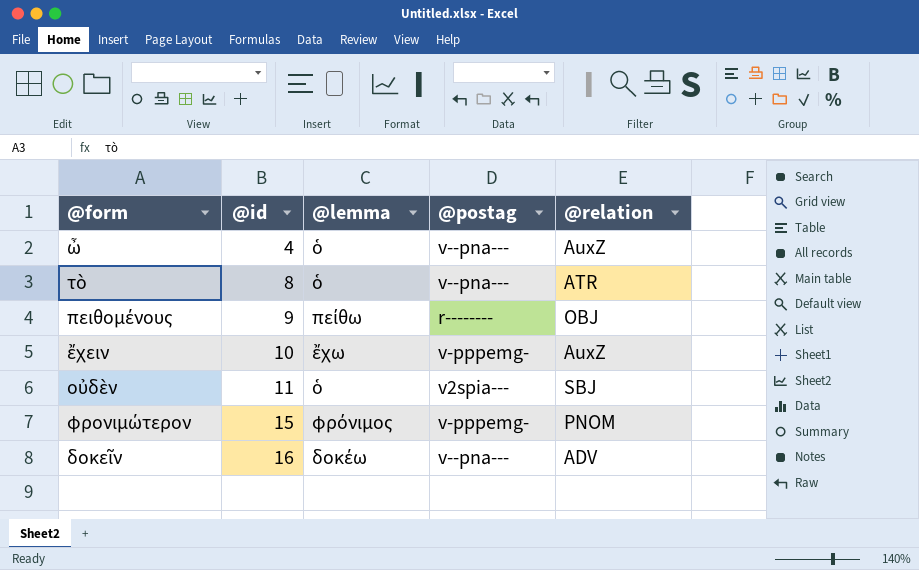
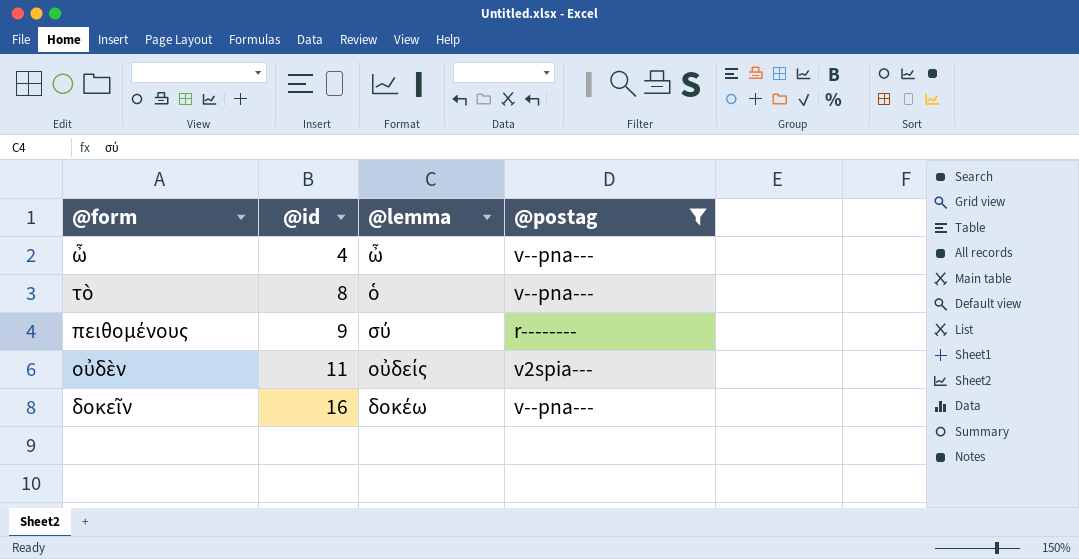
filter: none -> @postag != v-pppemg-
column @relation | position: 5 -> none
ὦ | @lemma: ὁ -> ὦ
πειθομένους | @lemma: πείθω -> σύ
οὐδὲν | @lemma: ὁ -> οὐδείς

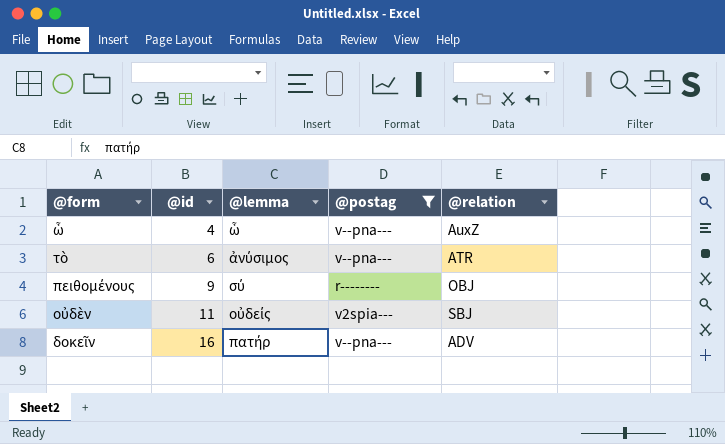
column @relation | position: none -> 5
τὸ | @id: 8 -> 6
τὸ | @lemma: ὁ -> ἀνύσιμος
δοκεῖν | @lemma: δοκέω -> πατήρ

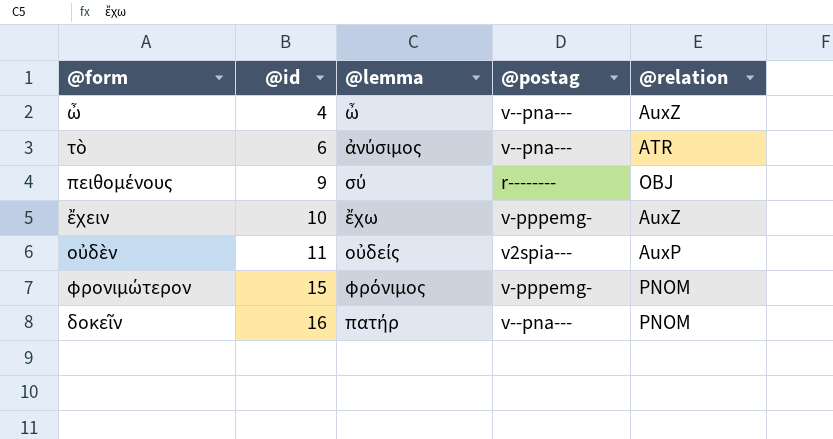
filter: @postag != v-pppemg- -> none
οὐδὲν | @relation: SBJ -> AuxP
δοκεῖν | @relation: ADV -> PNOM

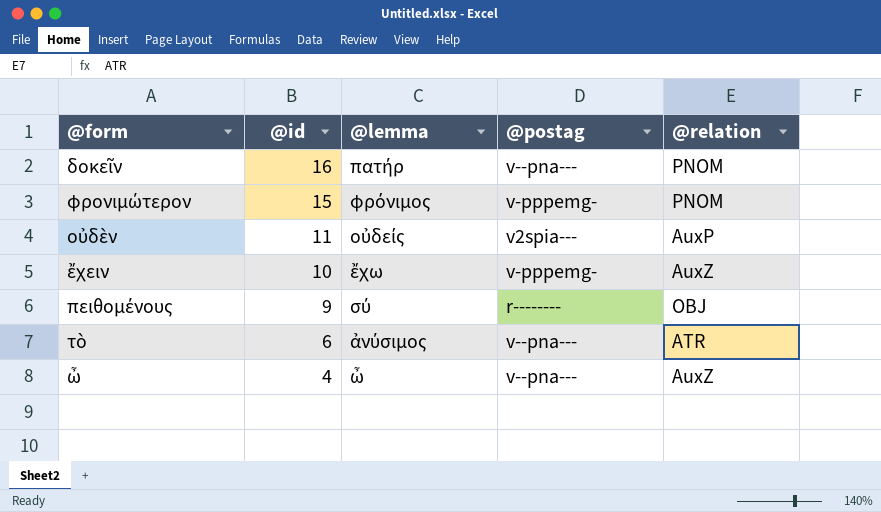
row order: @id ascending -> @id descending

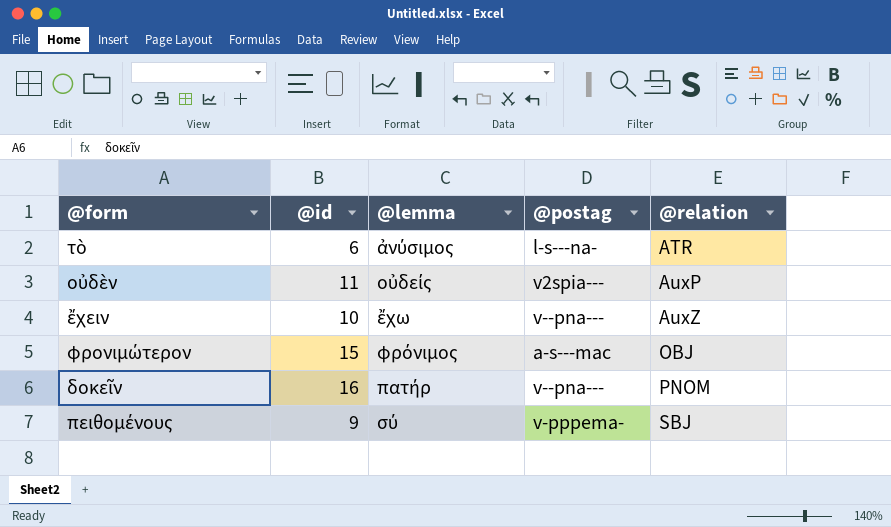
row order: @id descending -> @relation ascending
row ὦ: 4 | ὦ | v--pna--- | AuxZ -> none
τὸ | @postag: v--pna--- -> l-s---na-
ἔχειν | @postag: v-pppemg- -> v--pna---
φρονιμώτερον | @postag: v-pppemg- -> a-s---mac
φρονιμώτερον | @relation: PNOM -> OBJ
πειθομένους | @postag: r-------- -> v-pppema-
πειθομένους | @relation: OBJ -> SBJ

